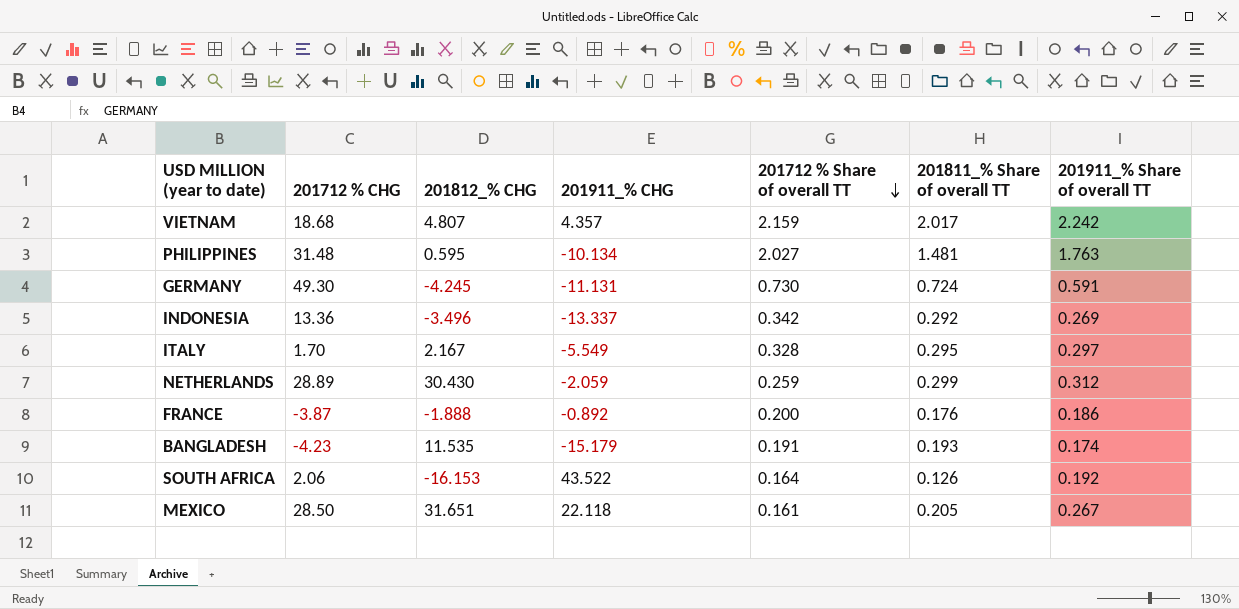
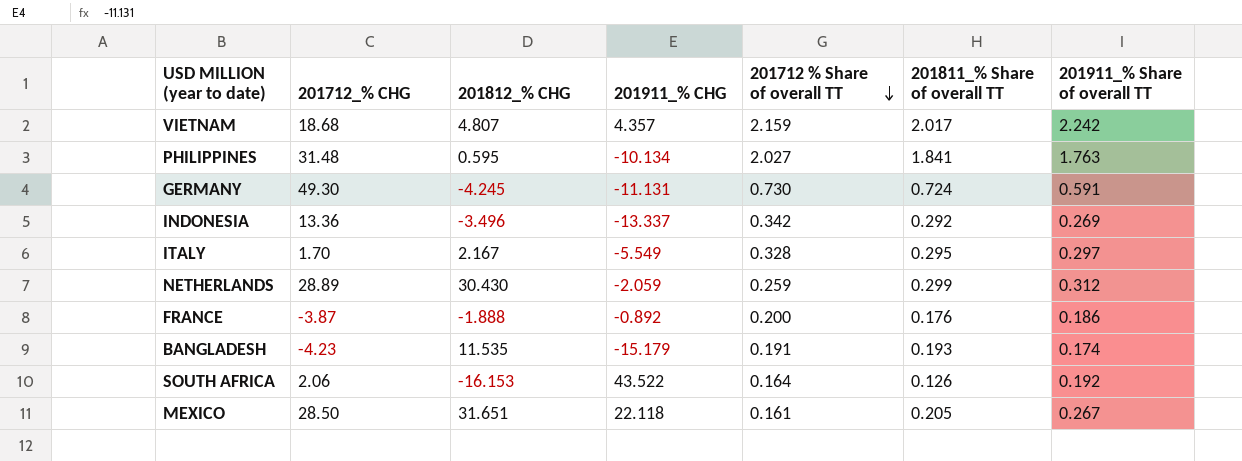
column name: 201712 % CHG -> 201712_% CHG
PHILIPPINES | 201811_% Share of overall TT: 1.481 -> 1.841

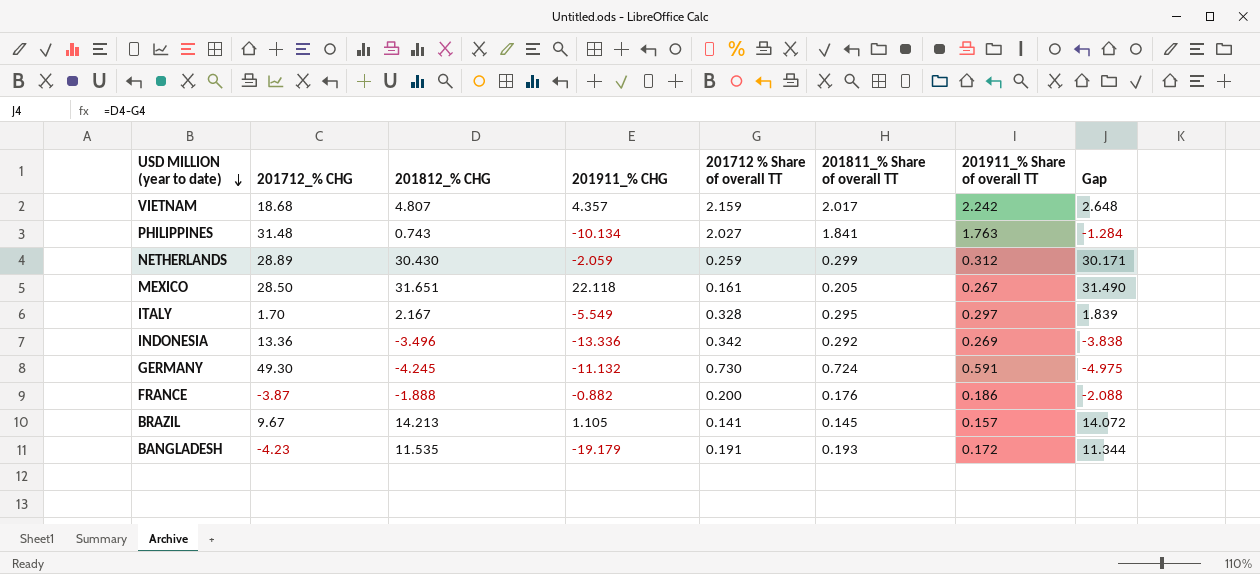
row order: 201712 % Share of overall TT descending -> USD MILLION (year to date) descending
column Gap | formula: none -> [201812_% CHG] - [201712 % Share of overall TT]
row SOUTH AFRICA: 2.06 | -16.153 | 43.522 | 0.164 | 0.126 | 0.192 -> none
PHILIPPINES | 201812_% CHG: 0.595 -> 0.743
INDONESIA | 201911_% CHG: -13.337 -> -13.336
GERMANY | 201911_% CHG: -11.131 -> -11.132
FRANCE | 201911_% CHG: -0.892 -> -0.882
row BRAZIL: none -> 9.67 | 14.213 | 1.105 | 0.141 | 0.145 | 0.157 | 14.072
BANGLADESH | 201911_% CHG: -15.179 -> -19.179
BANGLADESH | 201911_% Share of overall TT: 0.174 -> 0.172

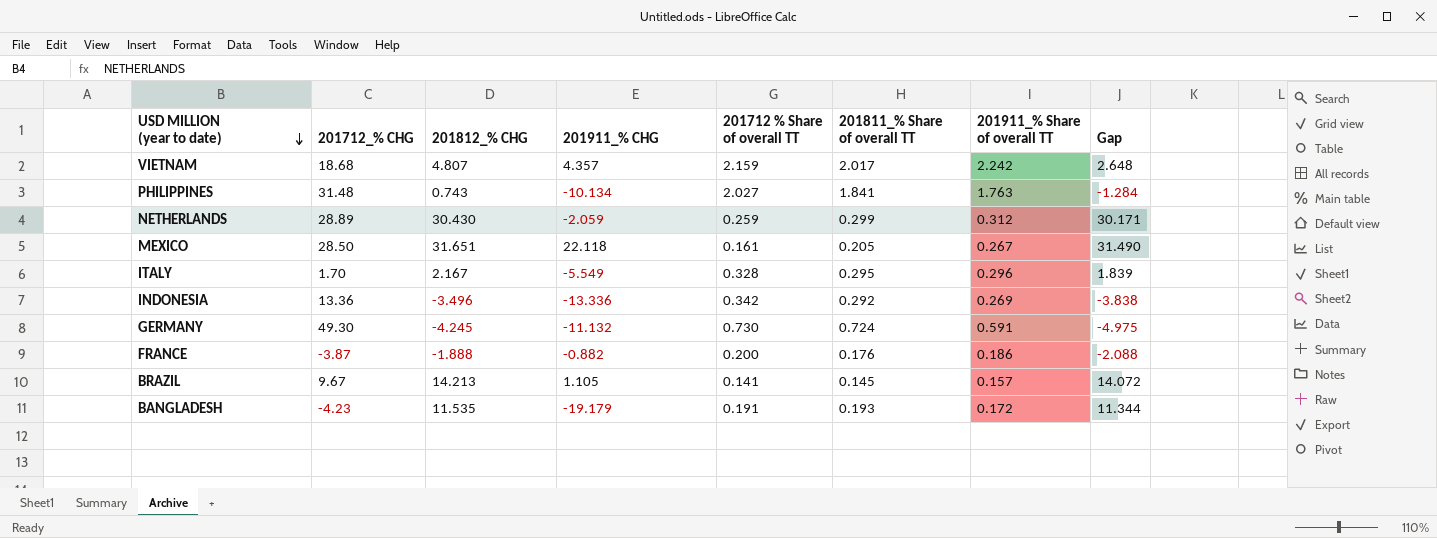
ITALY | 201911_% Share of overall TT: 0.297 -> 0.296

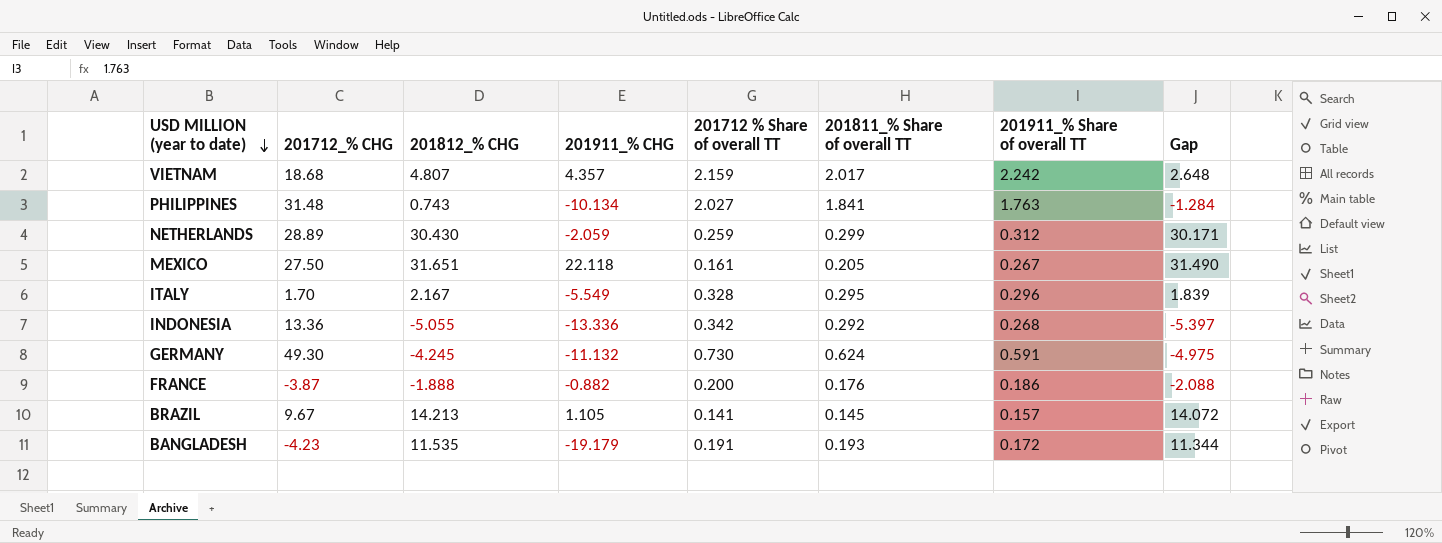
MEXICO | 201712_% CHG: 28.50 -> 27.50
INDONESIA | 201812_% CHG: -3.496 -> -5.055
INDONESIA | 201911_% Share of overall TT: 0.269 -> 0.268
INDONESIA | Gap: -3.838 -> -5.397
GERMANY | 201811_% Share of overall TT: 0.724 -> 0.624

